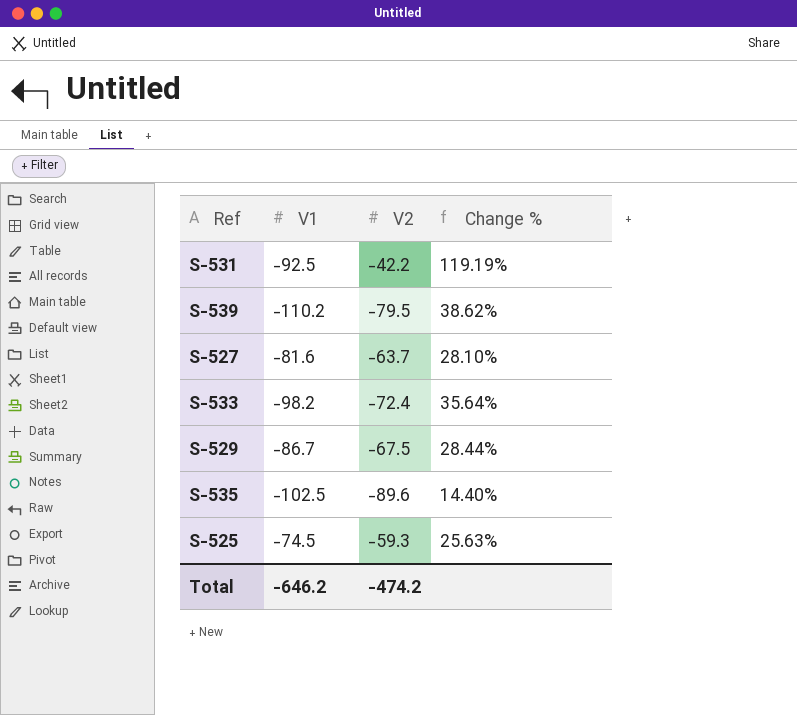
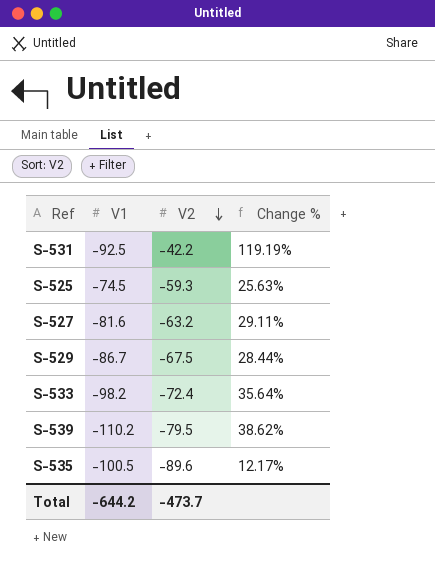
row order: none -> V2 descending
S-527 | V2: -63.7 -> -63.2
S-527 | Change %: 28.10% -> 29.11%
S-535 | V1: -102.5 -> -100.5
S-535 | Change %: 14.40% -> 12.17%
Total | V1: -646.2 -> -644.2
Total | V2: -474.2 -> -473.7

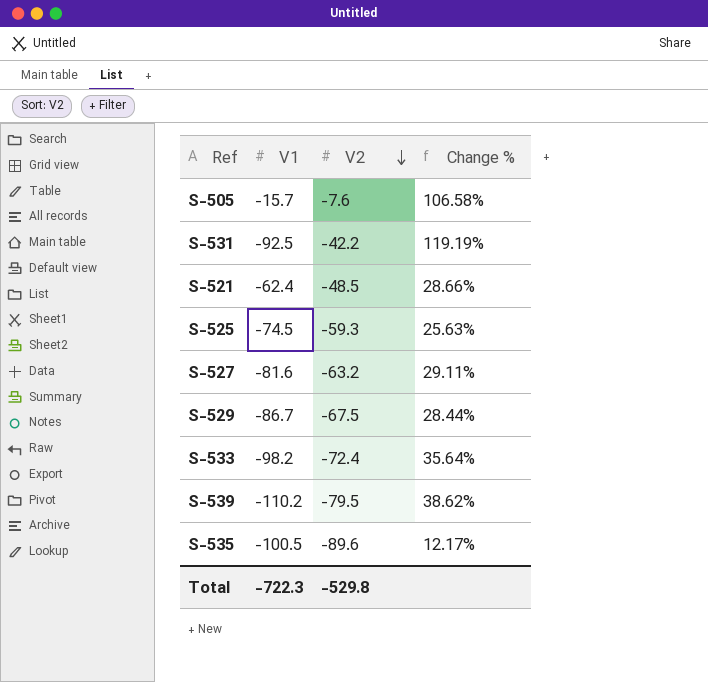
row S-505: none -> -15.7 | -7.6 | 106.58%
row S-521: none -> -62.4 | -48.5 | 28.66%
Total | V1: -644.2 -> -722.3
Total | V2: -473.7 -> -529.8

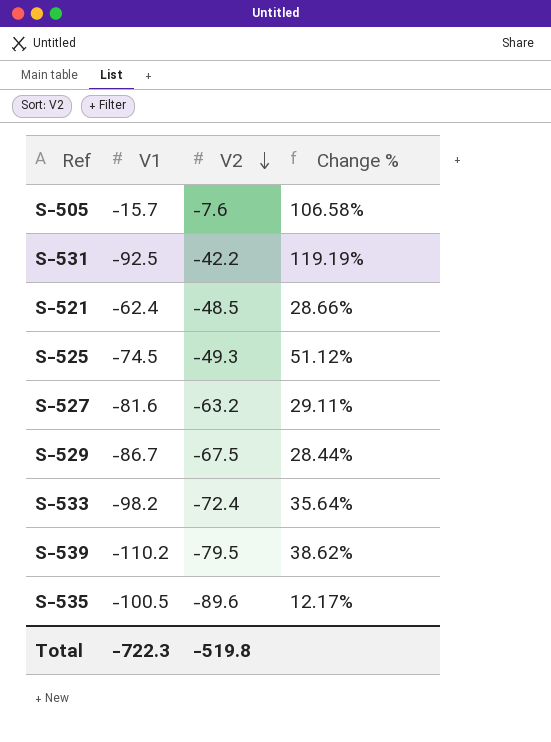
S-525 | V2: -59.3 -> -49.3
S-525 | Change %: 25.63% -> 51.12%
Total | V2: -529.8 -> -519.8

